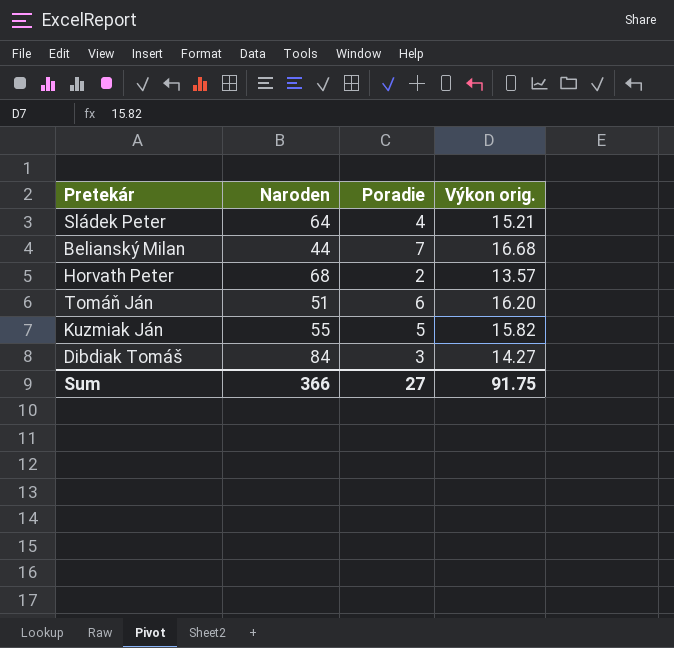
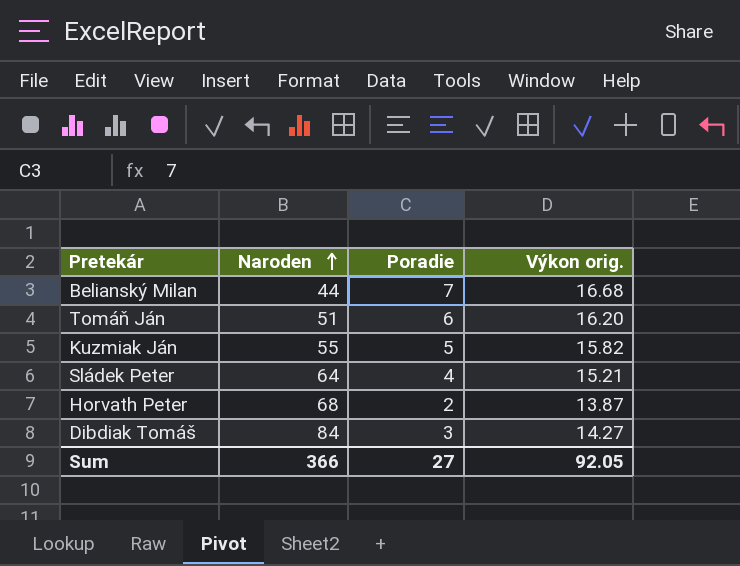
row order: none -> Naroden ascending
Horvath Peter | Výkon orig.: 13.57 -> 13.87
Sum | Výkon orig.: 91.75 -> 92.05

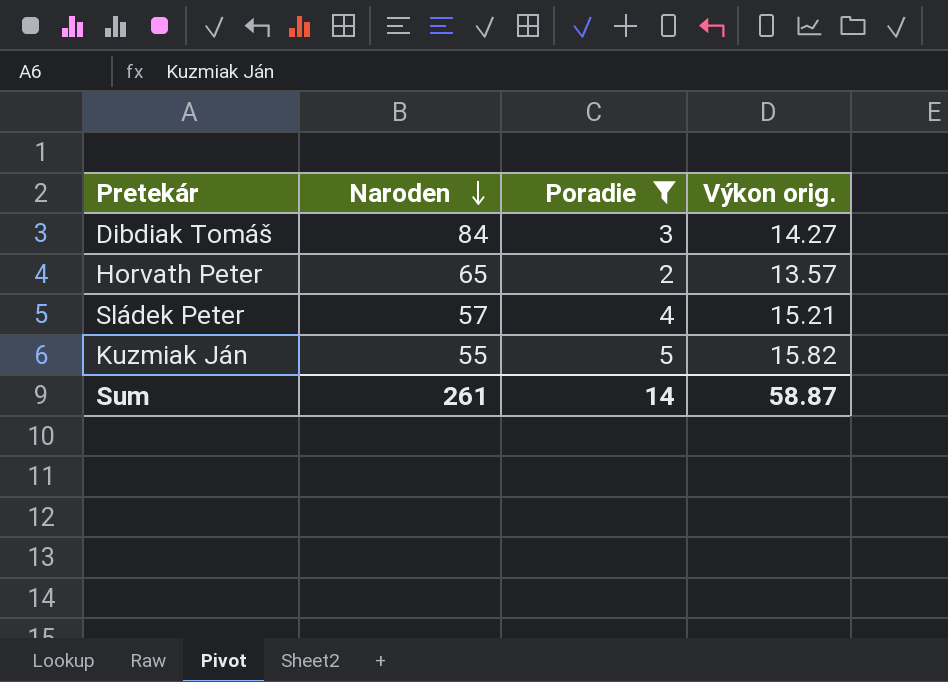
filter: none -> Poradie <= 5
row order: Naroden ascending -> Naroden descending
Horvath Peter | Naroden: 68 -> 65
Horvath Peter | Výkon orig.: 13.87 -> 13.57
Sládek Peter | Naroden: 64 -> 57
Sum | Naroden: 366 -> 261
Sum | Poradie: 27 -> 14
Sum | Výkon orig.: 92.05 -> 58.87

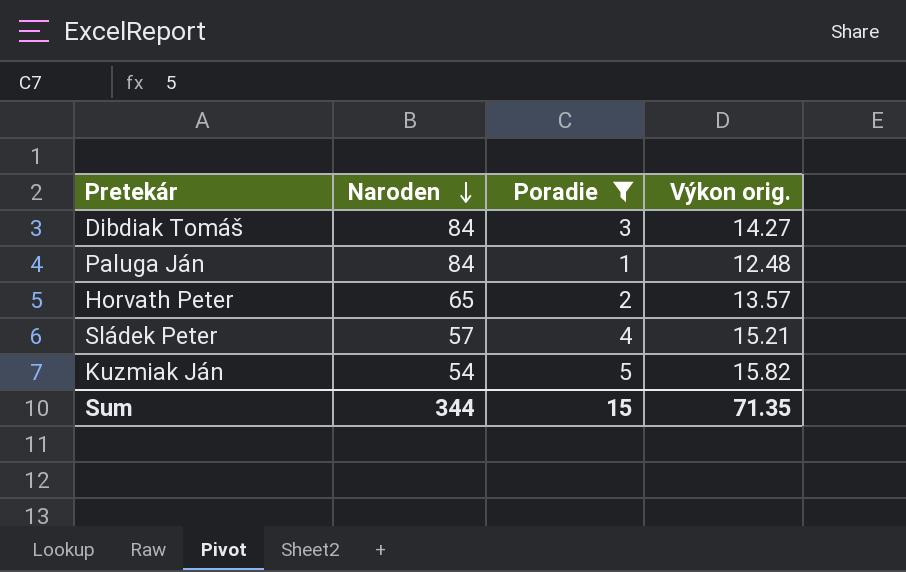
row Paluga Ján: none -> 84 | 1 | 12.48
Kuzmiak Ján | Naroden: 55 -> 54
Sum | Naroden: 261 -> 344
Sum | Poradie: 14 -> 15
Sum | Výkon orig.: 58.87 -> 71.35

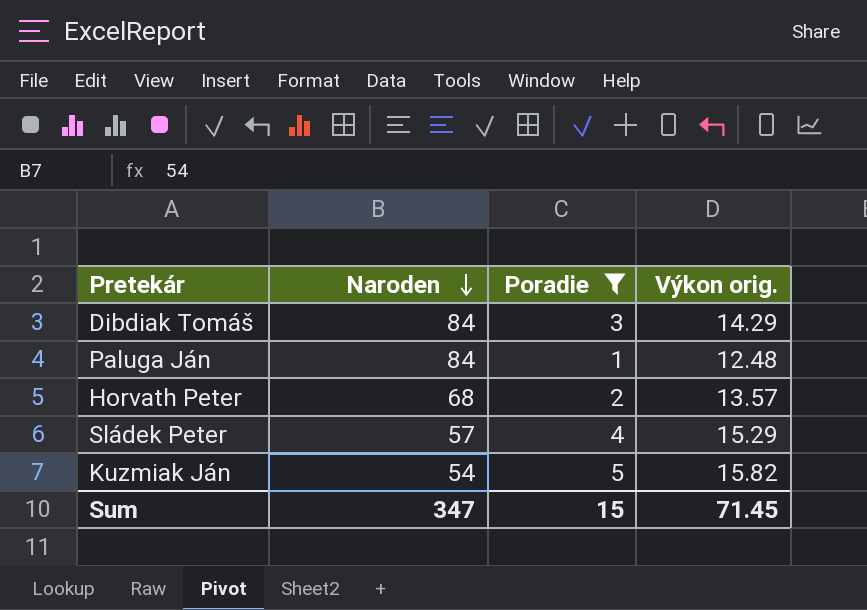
Dibdiak Tomáš | Výkon orig.: 14.27 -> 14.29
Horvath Peter | Naroden: 65 -> 68
Sládek Peter | Výkon orig.: 15.21 -> 15.29
Sum | Naroden: 344 -> 347
Sum | Výkon orig.: 71.35 -> 71.45

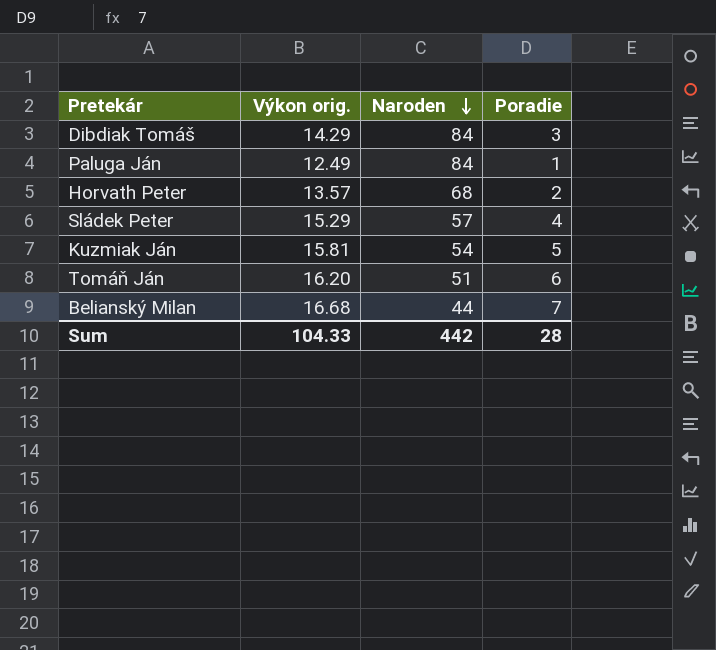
filter: Poradie <= 5 -> none
column Výkon orig. | position: 4 -> 2
Paluga Ján | Výkon orig.: 12.48 -> 12.49
Kuzmiak Ján | Výkon orig.: 15.82 -> 15.81
Sum | Výkon orig.: 71.45 -> 104.33
Sum | Naroden: 347 -> 442
Sum | Poradie: 15 -> 28

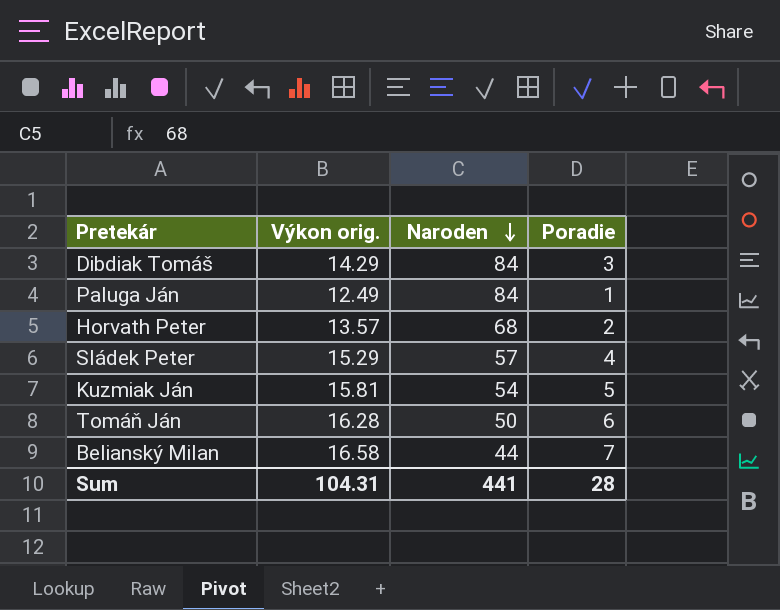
Tomáň Ján | Výkon orig.: 16.20 -> 16.28
Tomáň Ján | Naroden: 51 -> 50
Belianský Milan | Výkon orig.: 16.68 -> 16.58
Sum | Výkon orig.: 104.33 -> 104.31
Sum | Naroden: 442 -> 441

